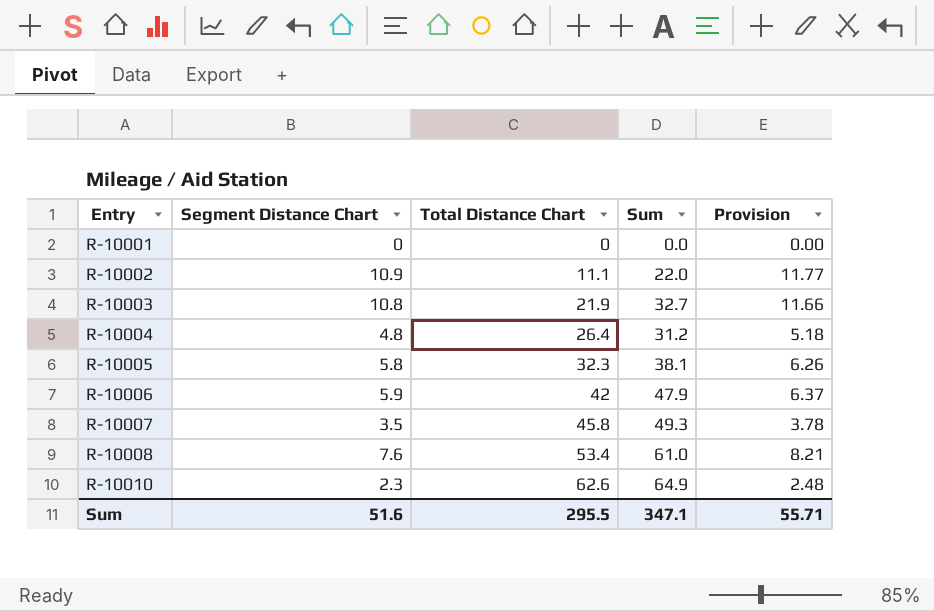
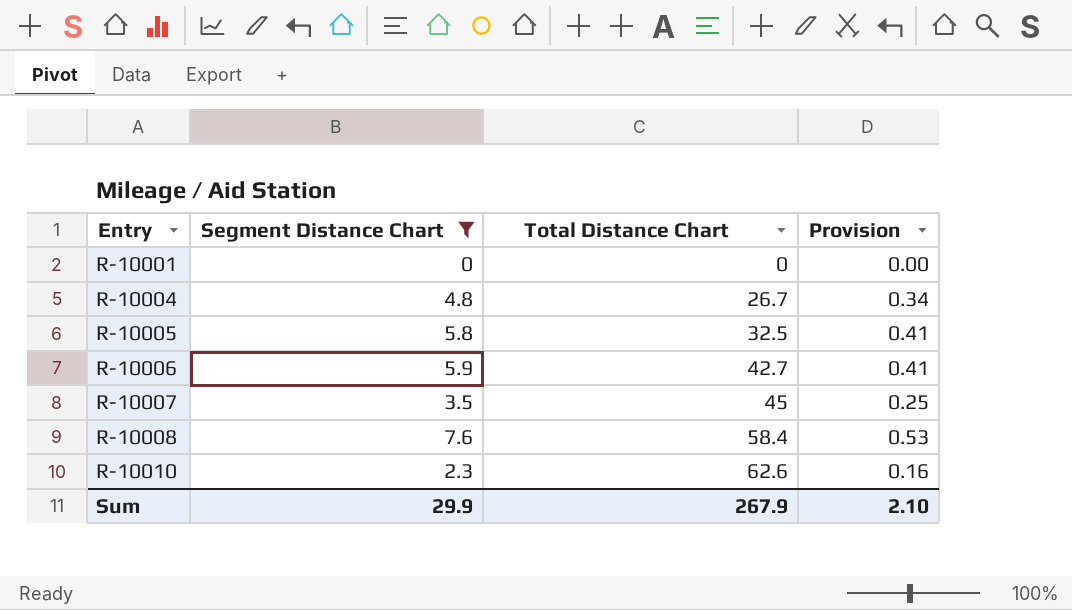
filter: none -> Segment Distance Chart <= 7.6
column Sum | formula: [Segment Distance Chart] + [Total Distance Chart] -> none
column Provision | formula: [Segment Distance Chart] * 1.08 -> [Segment Distance Chart] * 0.07
R-10004 | Total Distance Chart: 26.4 -> 26.7
R-10005 | Total Distance Chart: 32.3 -> 32.5
R-10006 | Total Distance Chart: 42 -> 42.7
R-10007 | Total Distance Chart: 45.8 -> 45
R-10008 | Total Distance Chart: 53.4 -> 58.4
Sum | Segment Distance Chart: 51.6 -> 29.9
Sum | Total Distance Chart: 295.5 -> 267.9
Sum | Provision: 55.71 -> 2.10

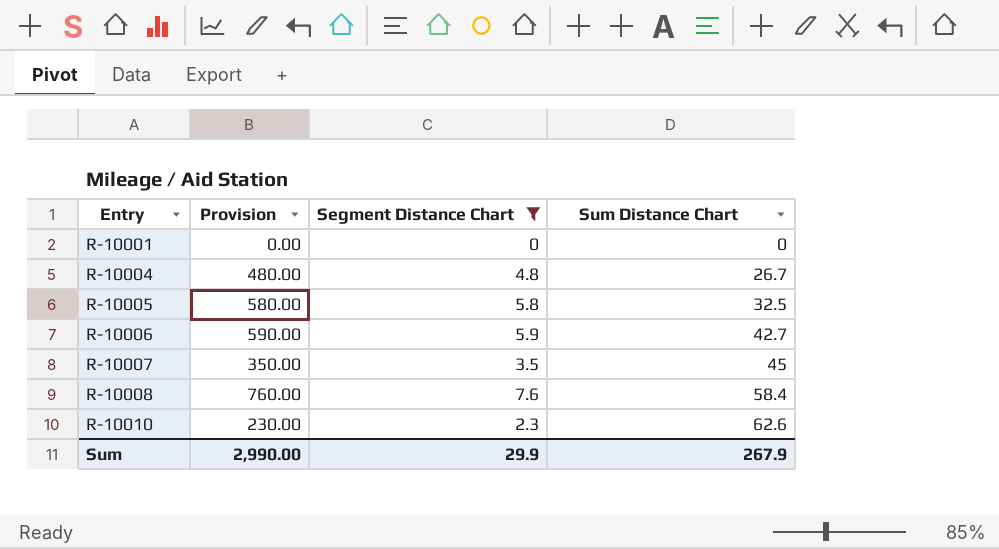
column Provision | formula: [Segment Distance Chart] * 0.07 -> [Segment Distance Chart] * 100
column Provision | position: 4 -> 2
column name: Total Distance Chart -> Sum Distance Chart
Sum | Provision: 2.10 -> 2,990.00

